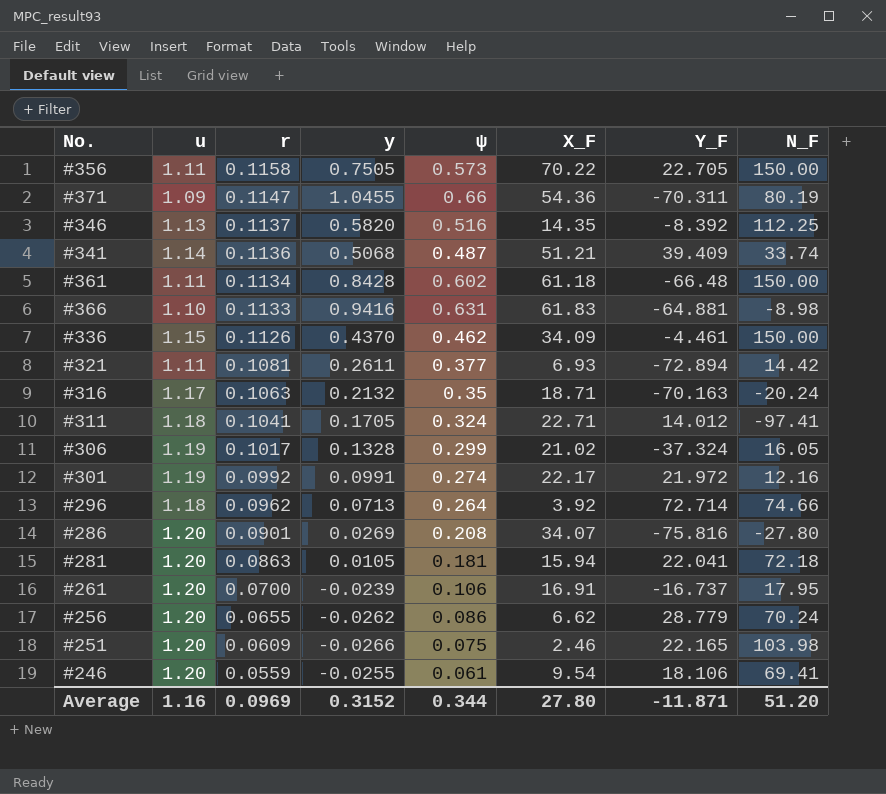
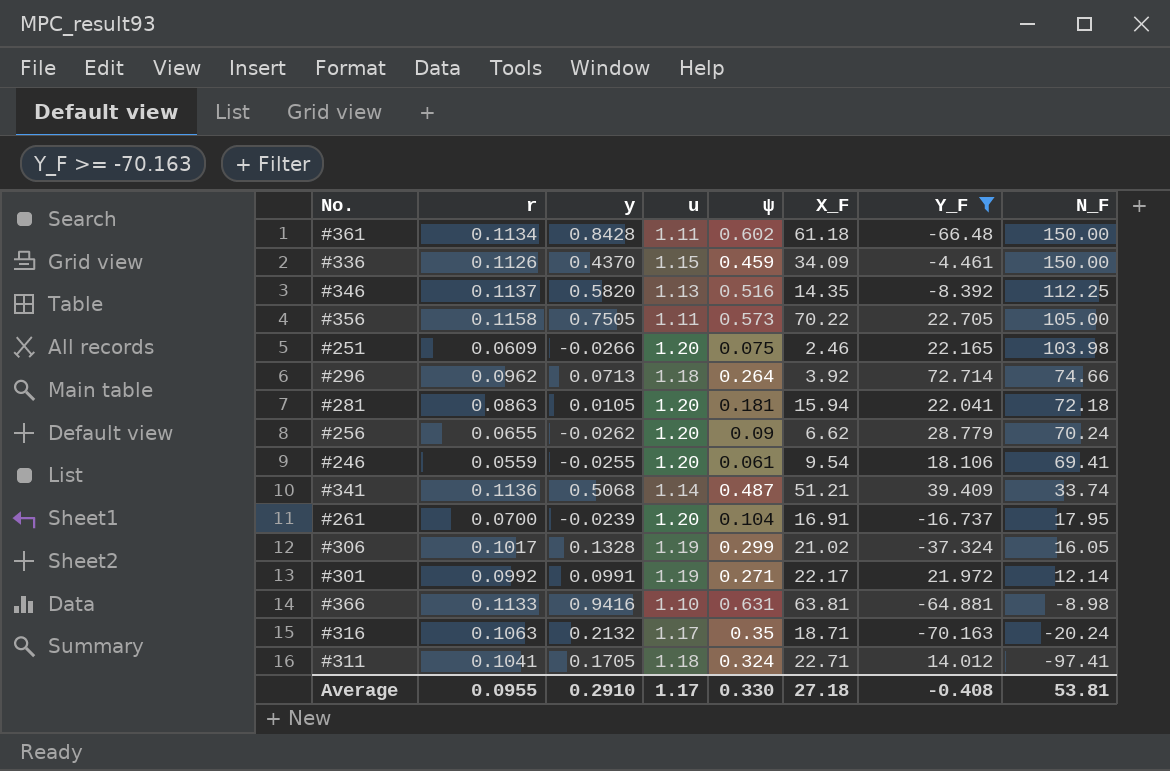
filter: none -> Y_F >= -70.163
row order: r descending -> N_F descending
column u | position: 2 -> 4
#336 | ψ: 0.462 -> 0.459
#356 | N_F: 150.00 -> 105.00
#256 | ψ: 0.086 -> 0.09
#261 | ψ: 0.106 -> 0.104
#301 | ψ: 0.274 -> 0.271
#301 | N_F: 12.16 -> 12.14
#366 | X_F: 61.83 -> 63.81
Average | r: 0.0969 -> 0.0955
Average | y: 0.3152 -> 0.2910
Average | u: 1.16 -> 1.17
Average | ψ: 0.344 -> 0.330
Average | X_F: 27.80 -> 27.18
Average | Y_F: -11.871 -> -0.408
Average | N_F: 51.20 -> 53.81

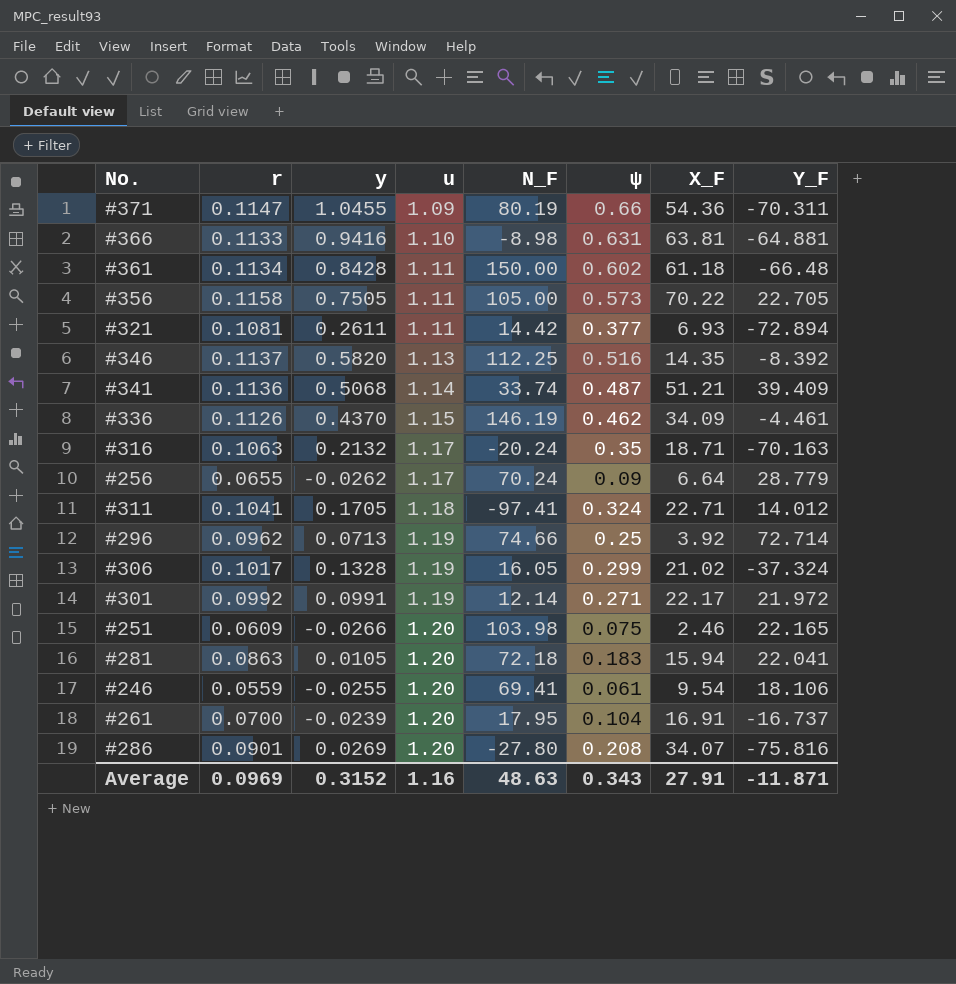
filter: Y_F >= -70.163 -> none
row order: N_F descending -> u ascending
column N_F | position: 8 -> 5
#336 | N_F: 150.00 -> 146.19
#336 | ψ: 0.459 -> 0.462
#256 | u: 1.20 -> 1.17
#256 | X_F: 6.62 -> 6.64
#296 | u: 1.18 -> 1.19
#296 | ψ: 0.264 -> 0.25
#281 | ψ: 0.181 -> 0.183
Average | r: 0.0955 -> 0.0969
Average | y: 0.2910 -> 0.3152
Average | u: 1.17 -> 1.16
Average | N_F: 53.81 -> 48.63
Average | ψ: 0.330 -> 0.343
Average | X_F: 27.18 -> 27.91
Average | Y_F: -0.408 -> -11.871

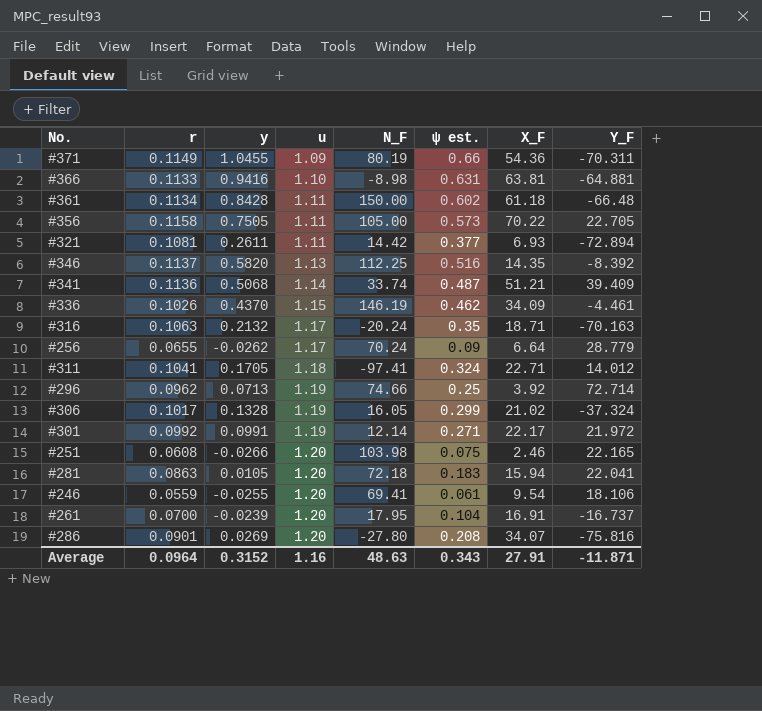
column name: ψ -> ψ est.
#371 | r: 0.1147 -> 0.1149
#336 | r: 0.1126 -> 0.1026
#251 | r: 0.0609 -> 0.0608
Average | r: 0.0969 -> 0.0964

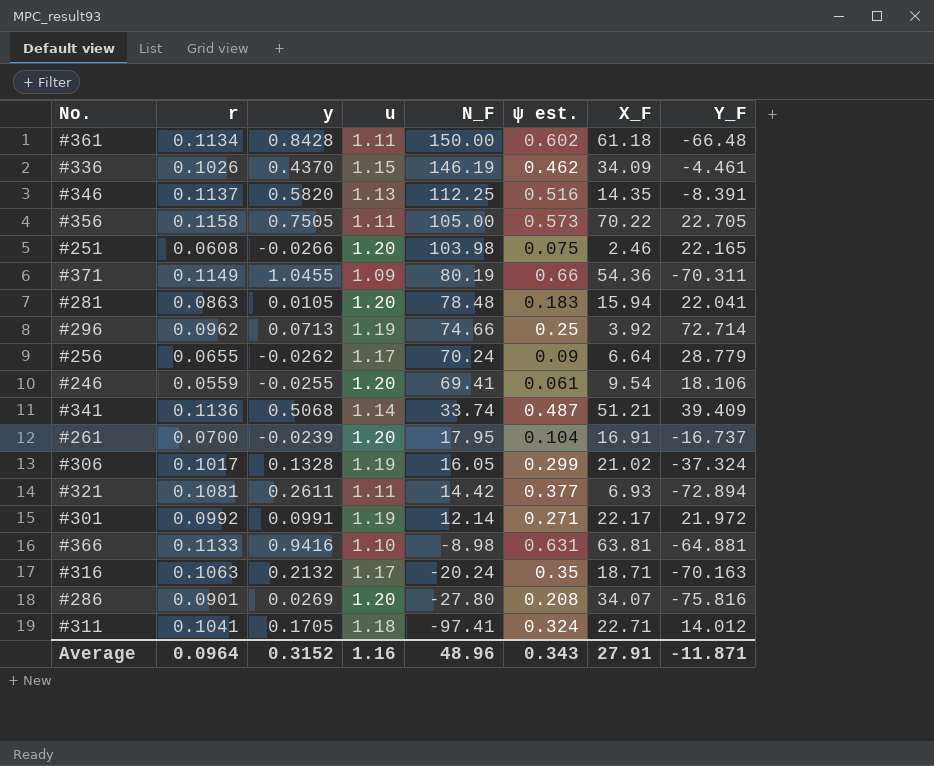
row order: u ascending -> N_F descending
#346 | Y_F: -8.392 -> -8.391
#281 | N_F: 72.18 -> 78.48
Average | N_F: 48.63 -> 48.96

